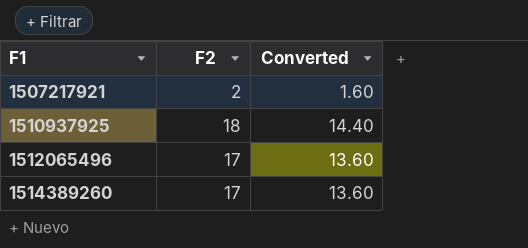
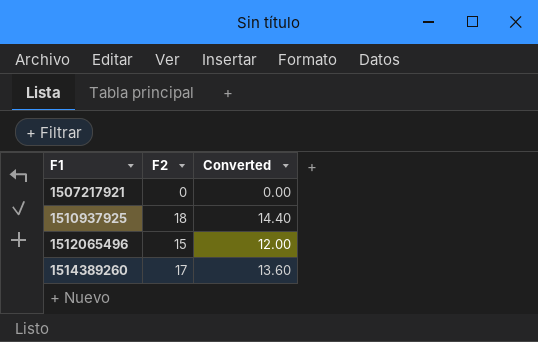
1507217921 | F2: 2 -> 0
1507217921 | Converted: 1.60 -> 0.00
1512065496 | F2: 17 -> 15
1512065496 | Converted: 13.60 -> 12.00

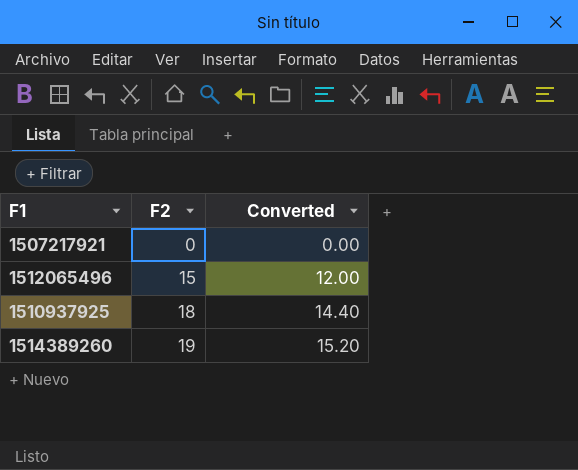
row order: F1 ascending -> F2 ascending
1514389260 | F2: 17 -> 19
1514389260 | Converted: 13.60 -> 15.20

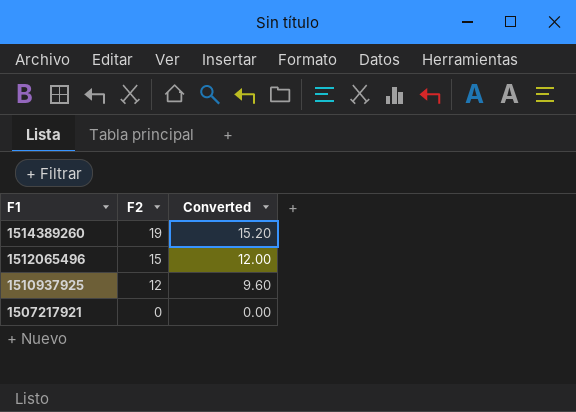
row order: F2 ascending -> F1 descending
1510937925 | F2: 18 -> 12
1510937925 | Converted: 14.40 -> 9.60

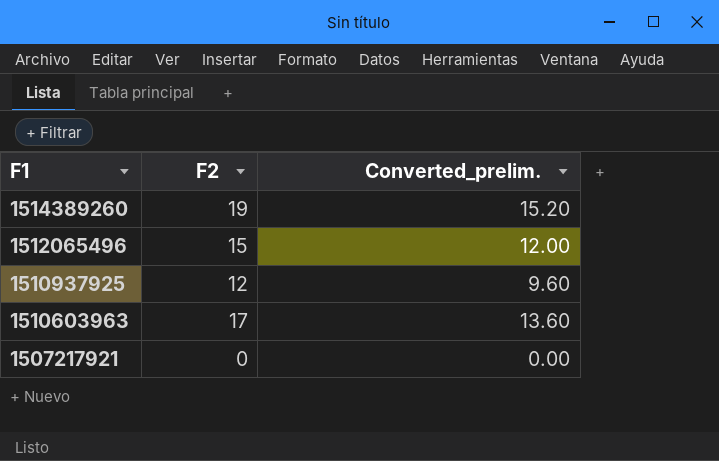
column name: Converted -> Converted_prelim.
row 1510603963: none -> 17 | 13.60

